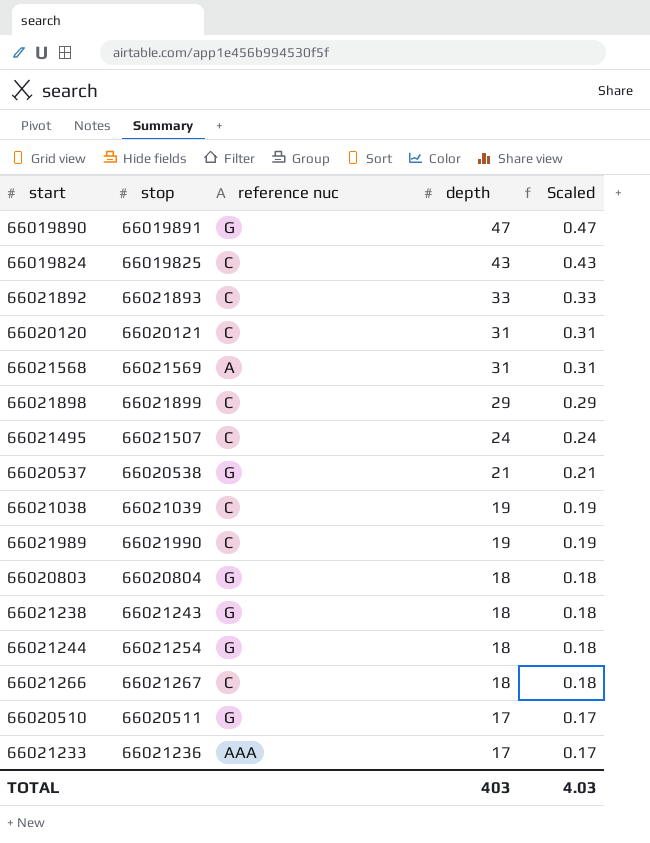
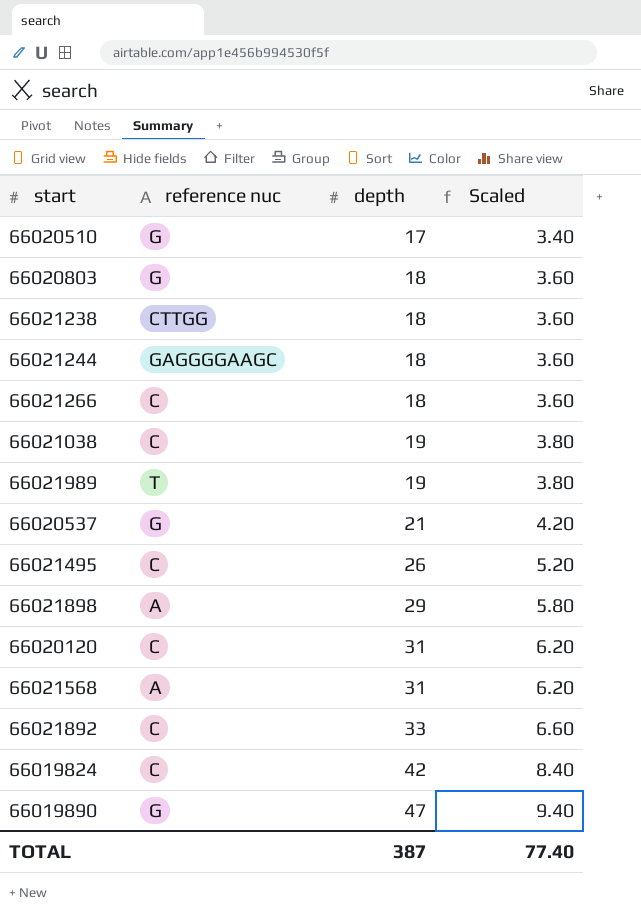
row order: depth descending -> depth ascending
column stop | position: 2 -> none
column Scaled | formula: [depth] * 0.01 -> [depth] * 0.2
row 66021233: 66021236 | AAA | 17 | 0.17 -> none
66021238 | reference nuc: G -> CTTGG
66021244 | reference nuc: G -> GAGGGGAAGC
66021989 | reference nuc: C -> T
66021495 | depth: 24 -> 26
66021898 | reference nuc: C -> A
66019824 | depth: 43 -> 42
TOTAL | depth: 403 -> 387
TOTAL | Scaled: 4.03 -> 77.40

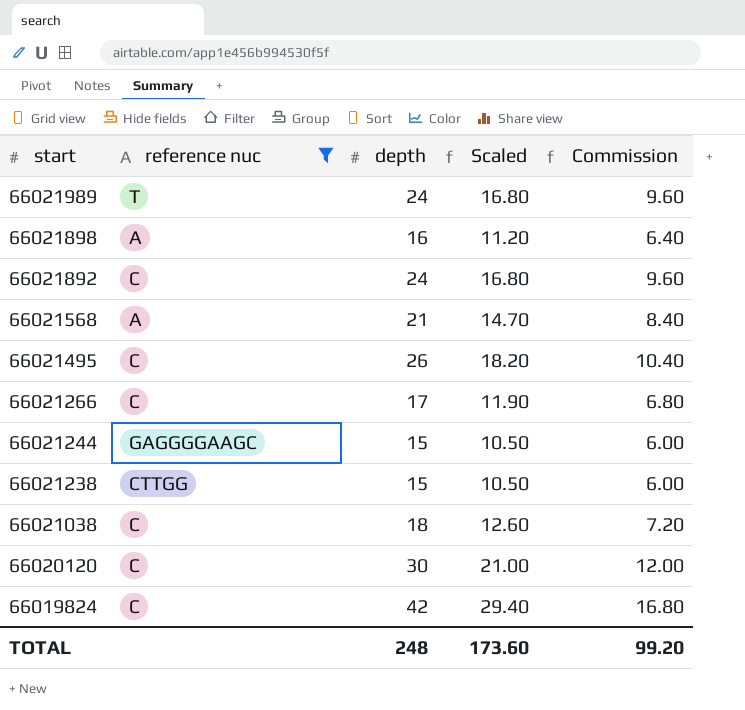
filter: none -> reference nuc != G
row order: depth ascending -> start descending
column Scaled | formula: [depth] * 0.2 -> [depth] * 0.7
column Commission | formula: none -> [depth] * 0.4
66021989 | depth: 19 -> 24
66021898 | depth: 29 -> 16
66021892 | depth: 33 -> 24
66021568 | depth: 31 -> 21
66021266 | depth: 18 -> 17
66021244 | depth: 18 -> 15
66021238 | depth: 18 -> 15
66021038 | depth: 19 -> 18
66020120 | depth: 31 -> 30
TOTAL | depth: 387 -> 248
TOTAL | Scaled: 77.40 -> 173.60

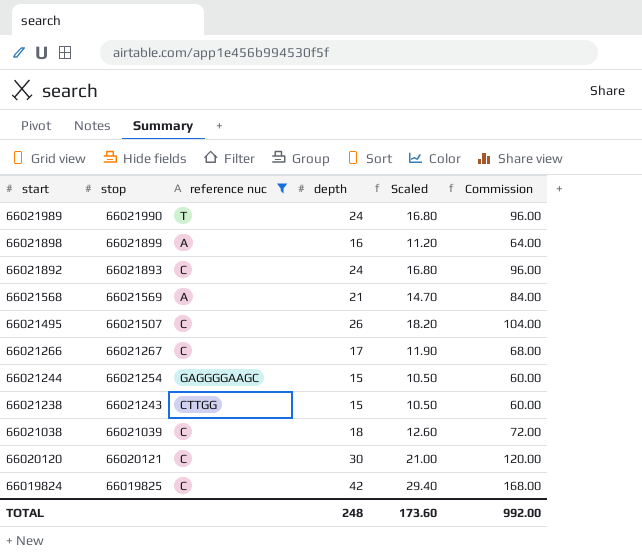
column stop | position: none -> 2
column Commission | formula: [depth] * 0.4 -> [depth] * 4
TOTAL | Commission: 99.20 -> 992.00

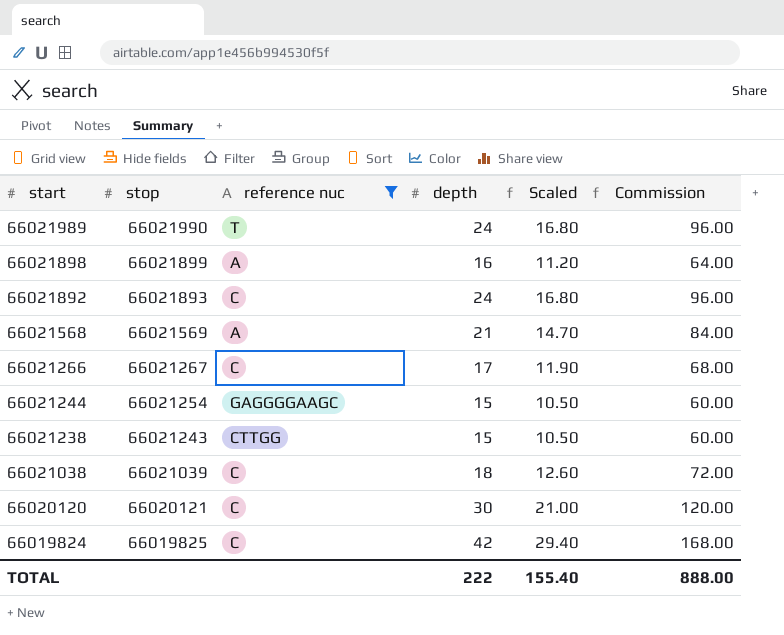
row 66021495: 66021507 | C | 26 | 18.20 | 104.00 -> none
TOTAL | depth: 248 -> 222
TOTAL | Scaled: 173.60 -> 155.40
TOTAL | Commission: 992.00 -> 888.00

